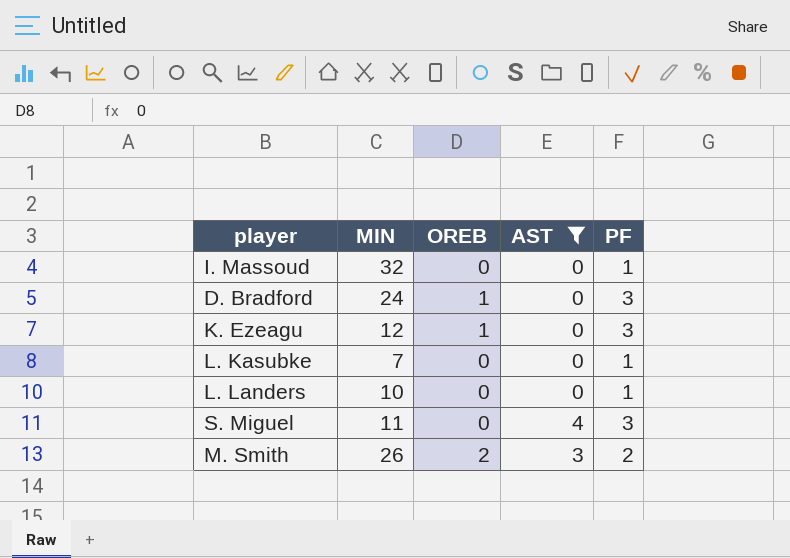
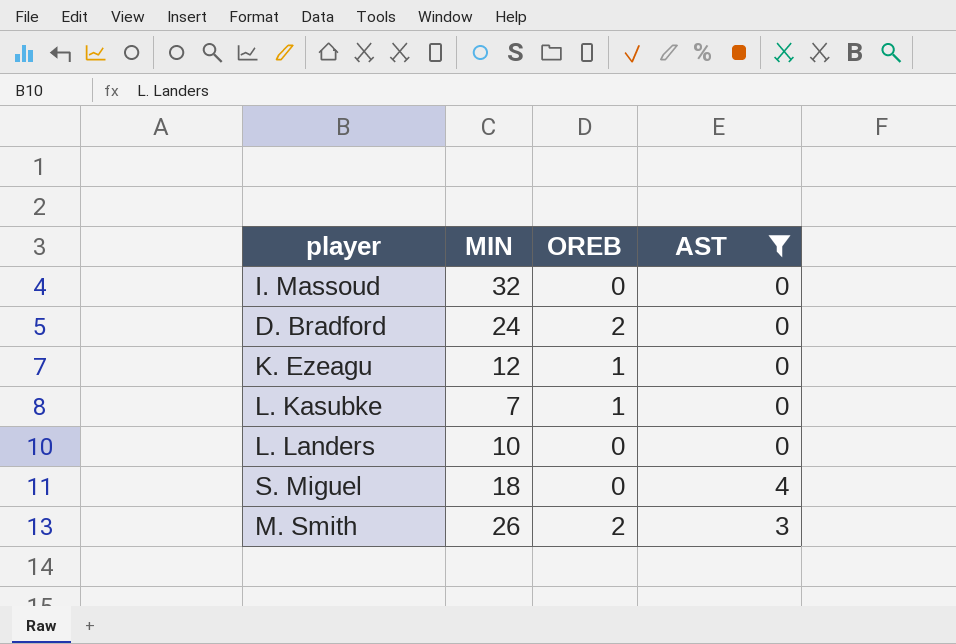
column PF | position: 5 -> none
D. Bradford | OREB: 1 -> 2
L. Kasubke | OREB: 0 -> 1
S. Miguel | MIN: 11 -> 18

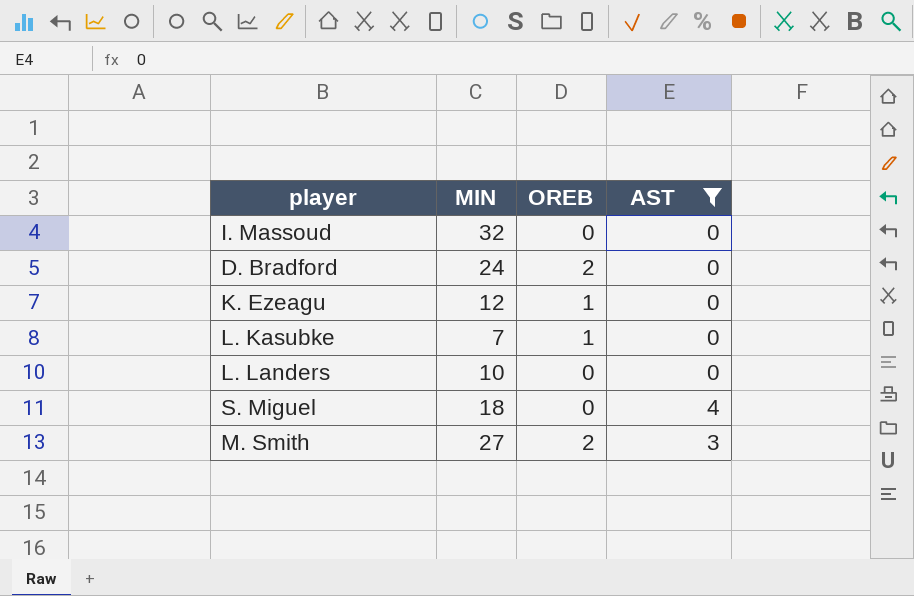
M. Smith | MIN: 26 -> 27

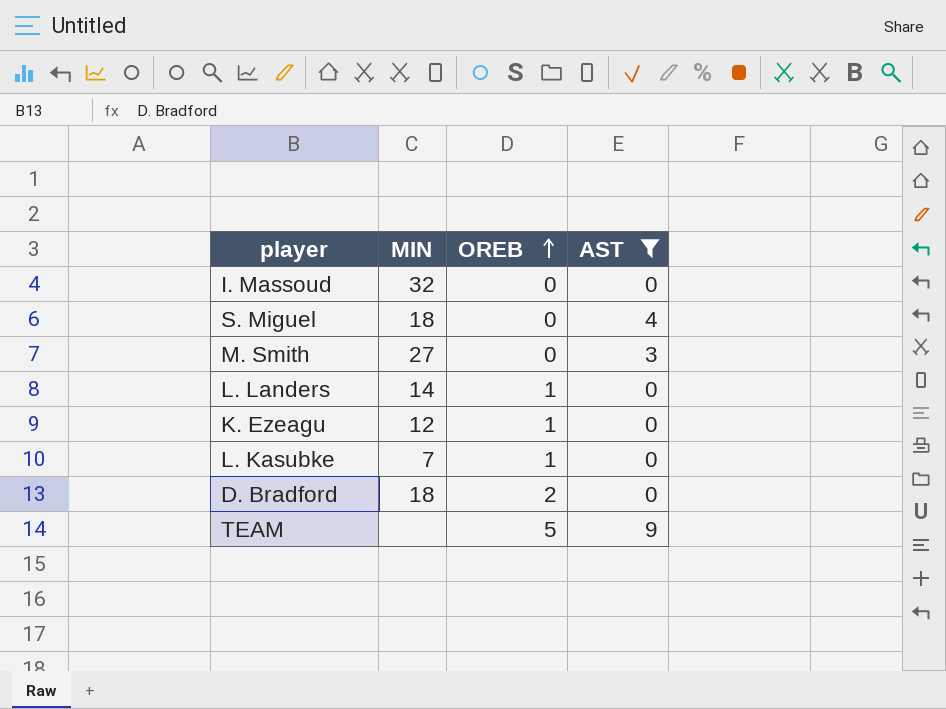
row order: none -> OREB ascending
M. Smith | OREB: 2 -> 0
L. Landers | MIN: 10 -> 14
L. Landers | OREB: 0 -> 1
D. Bradford | MIN: 24 -> 18
row TEAM: none -> none | 5 | 9

